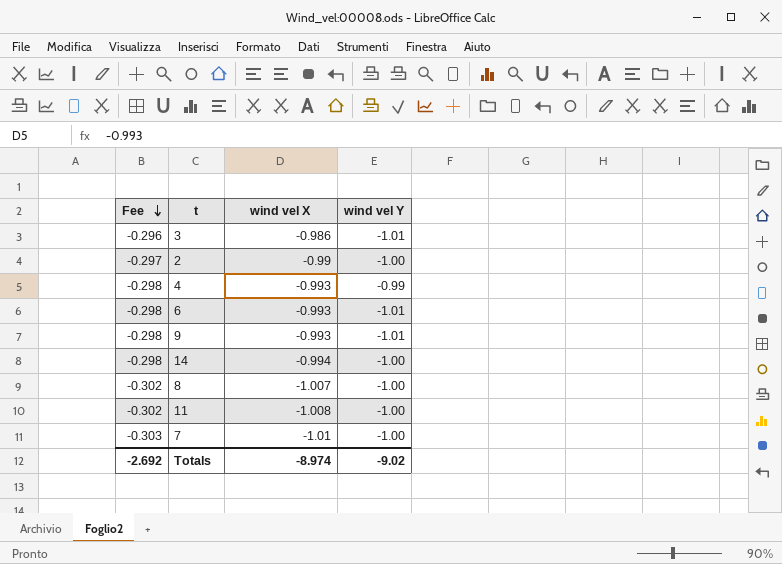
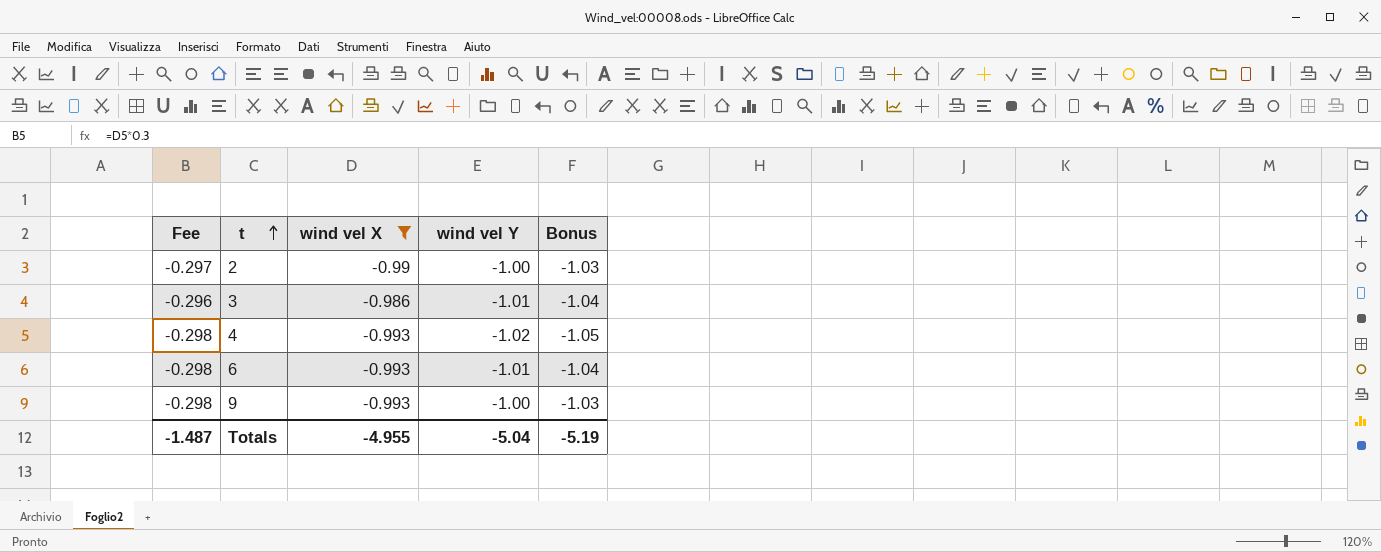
filter: none -> wind vel X >= -0.993
row order: Fee descending -> t ascending
column Bonus | formula: none -> [wind vel Y] * 1.03
4 | wind vel Y: -0.99 -> -1.02
9 | wind vel Y: -1.01 -> -1.00
Totals | Fee: -2.692 -> -1.487
Totals | wind vel X: -8.974 -> -4.955
Totals | wind vel Y: -9.02 -> -5.04

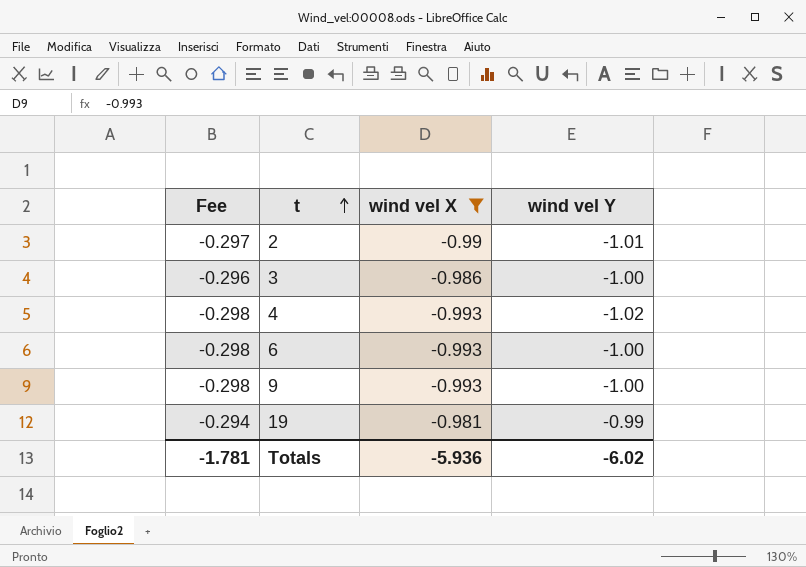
column Bonus | formula: [wind vel Y] * 1.03 -> none
2 | wind vel Y: -1.00 -> -1.01
3 | wind vel Y: -1.01 -> -1.00
6 | wind vel Y: -1.01 -> -1.00
row 19: none -> -0.294 | -0.981 | -0.99
Totals | Fee: -1.487 -> -1.781
Totals | wind vel X: -4.955 -> -5.936
Totals | wind vel Y: -5.04 -> -6.02

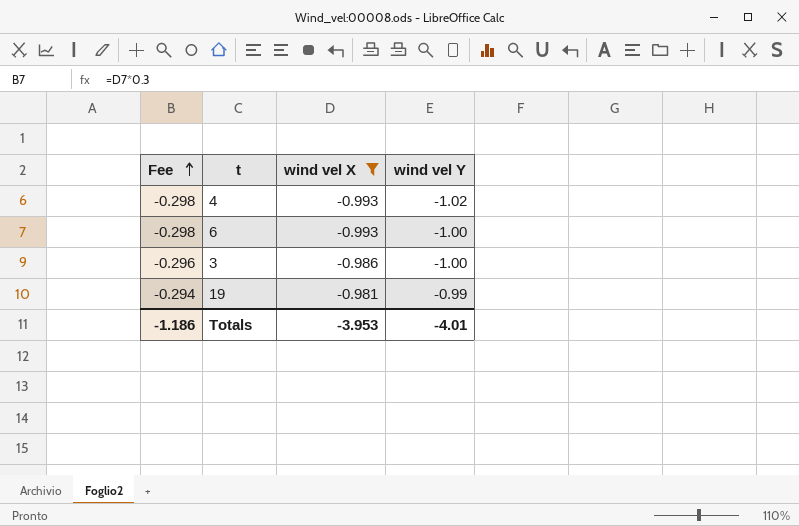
row order: t ascending -> Fee ascending
row 2: -0.297 | -0.99 | -1.01 -> none
row 9: -0.298 | -0.993 | -1.00 -> none
Totals | Fee: -1.781 -> -1.186
Totals | wind vel X: -5.936 -> -3.953
Totals | wind vel Y: -6.02 -> -4.01

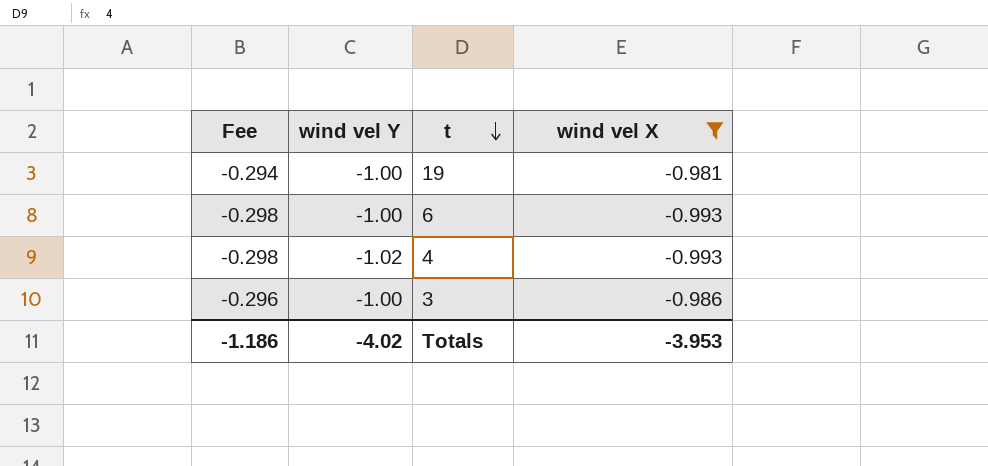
row order: Fee ascending -> t descending
column wind vel Y | position: 4 -> 2
19 | wind vel Y: -0.99 -> -1.00
Totals | wind vel Y: -4.01 -> -4.02

